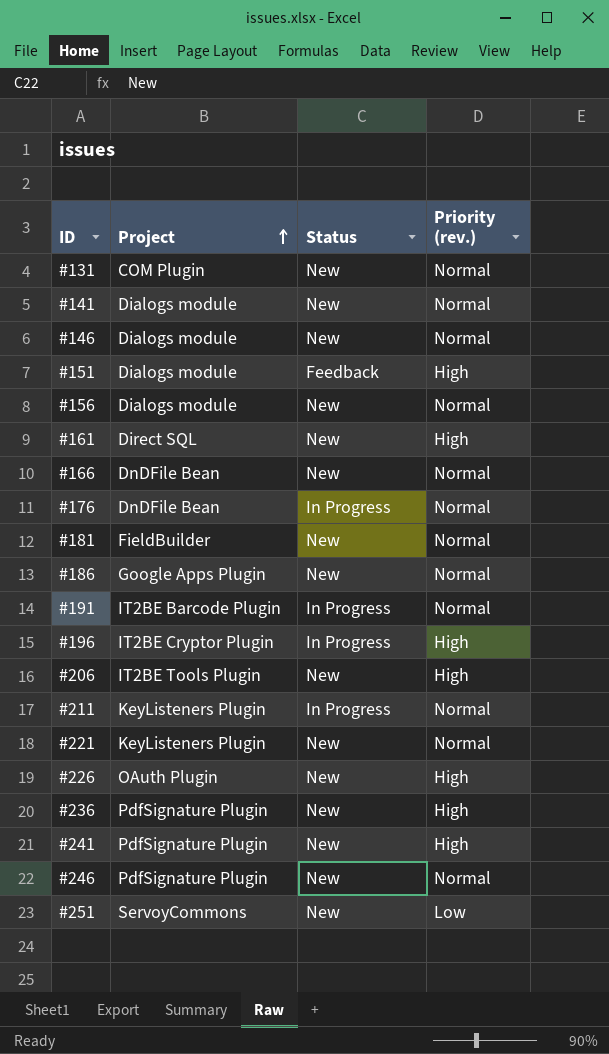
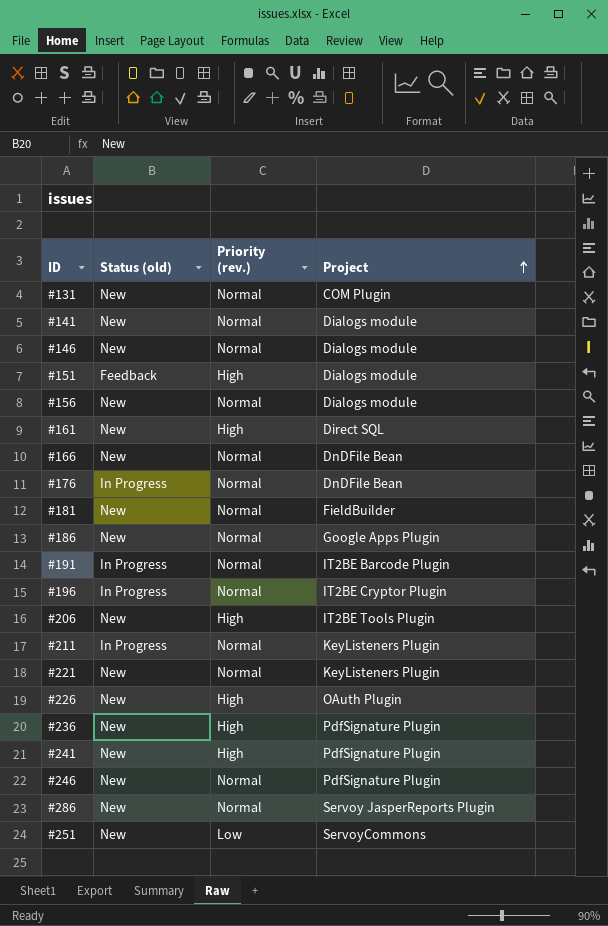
column name: Status -> Status (old)
column Project | position: 2 -> 4
#196 | Priority (rev.): High -> Normal
row #286: none -> New | Normal | Servoy JasperReports Plugin

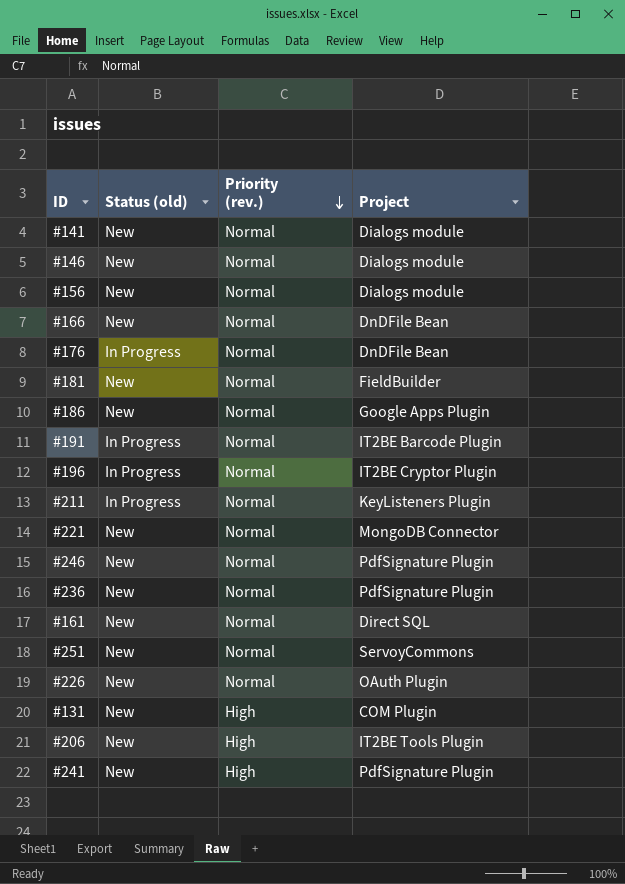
row order: Project ascending -> Priority (rev.) descending
row #151: Feedback | High | Dialogs module -> none
row #286: New | Normal | Servoy JasperReports Plugin -> none
#221 | Project: KeyListeners Plugin -> MongoDB Connector
#236 | Priority (rev.): High -> Normal
#161 | Priority (rev.): High -> Normal
#251 | Priority (rev.): Low -> Normal
#226 | Priority (rev.): High -> Normal
#131 | Priority (rev.): Normal -> High

